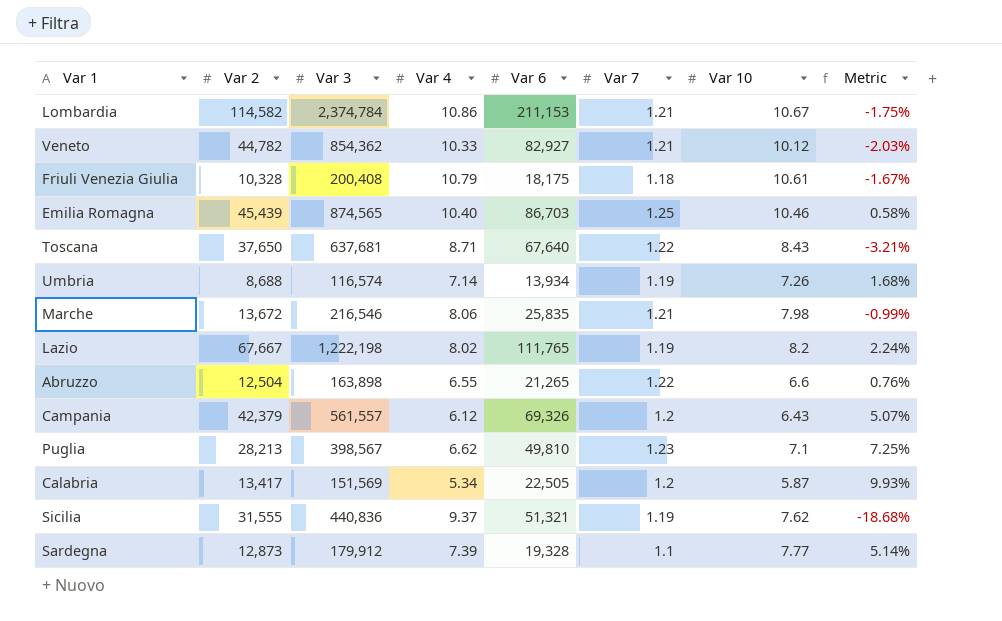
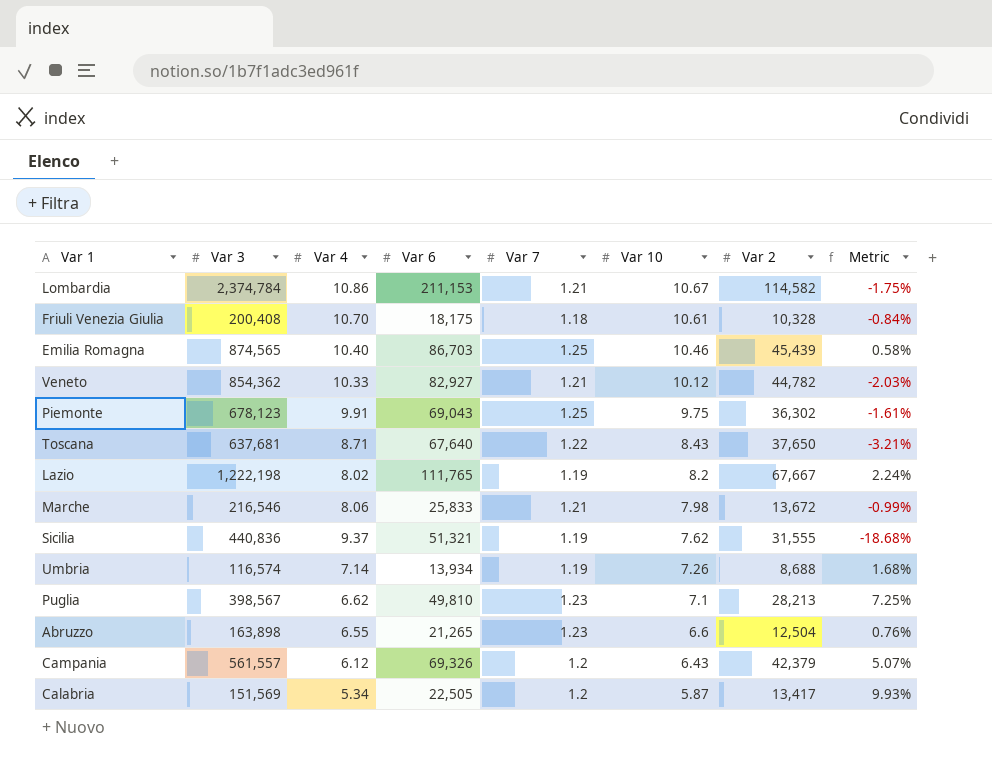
row order: none -> Var 10 descending
column Var 2 | position: 2 -> 7
row Sardegna: 12,873 | 179,912 | 7.39 | 19,328 | 1.1 | 7.77 | 5.14% -> none
Friuli Venezia Giulia | Var 4: 10.79 -> 10.70
Friuli Venezia Giulia | Metric: -1.67% -> -0.84%
row Piemonte: none -> 678,123 | 9.91 | 69,043 | 1.25 | 9.75 | 36,302 | -1.61%
Marche | Var 6: 25,835 -> 25,833
Abruzzo | Var 7: 1.22 -> 1.23

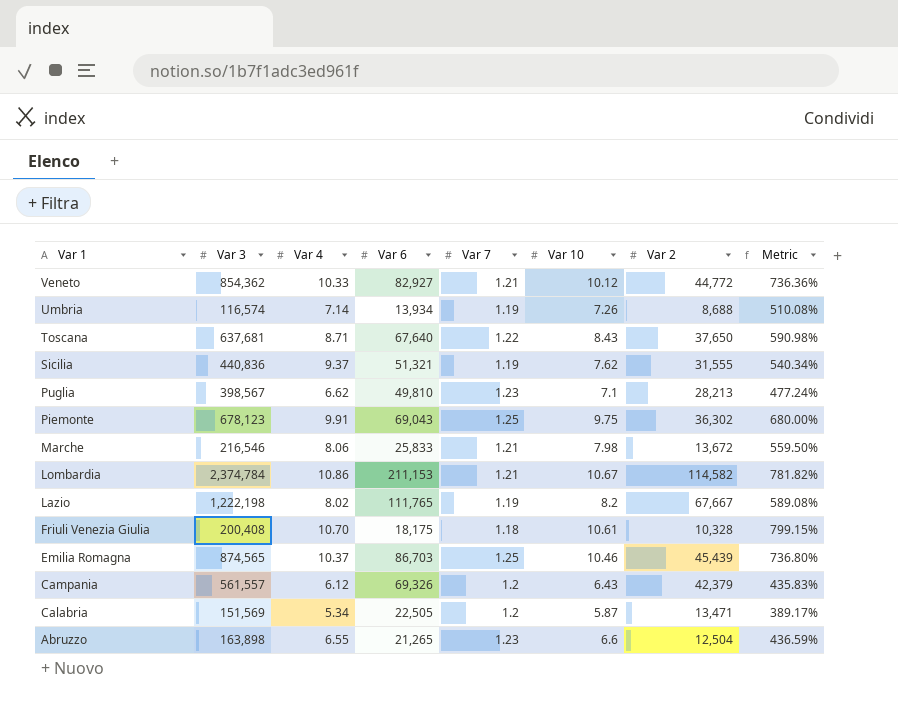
row order: Var 10 descending -> Var 1 descending
column Metric | formula: ([Var 10] - [Var 4]) / [Var 4] -> ([Var 10] - [Var 7]) / [Var 7]
Veneto | Var 2: 44,782 -> 44,772
Emilia Romagna | Var 4: 10.40 -> 10.37
Calabria | Var 2: 13,417 -> 13,471

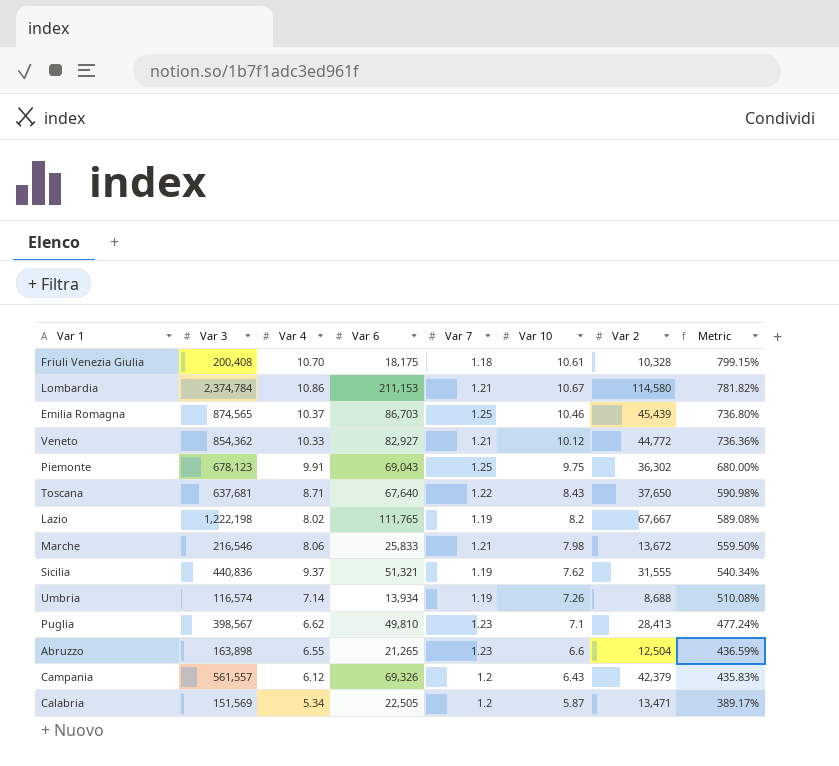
row order: Var 1 descending -> Metric descending
Lombardia | Var 2: 114,582 -> 114,580
Puglia | Var 2: 28,213 -> 28,413

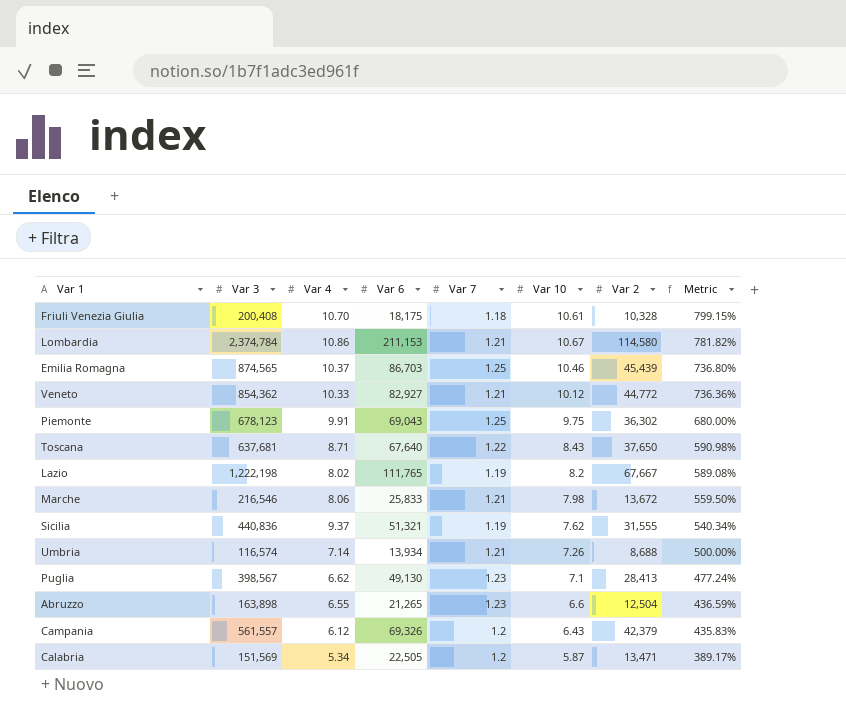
Umbria | Var 7: 1.19 -> 1.21
Umbria | Metric: 510.08% -> 500.00%
Puglia | Var 6: 49,810 -> 49,130

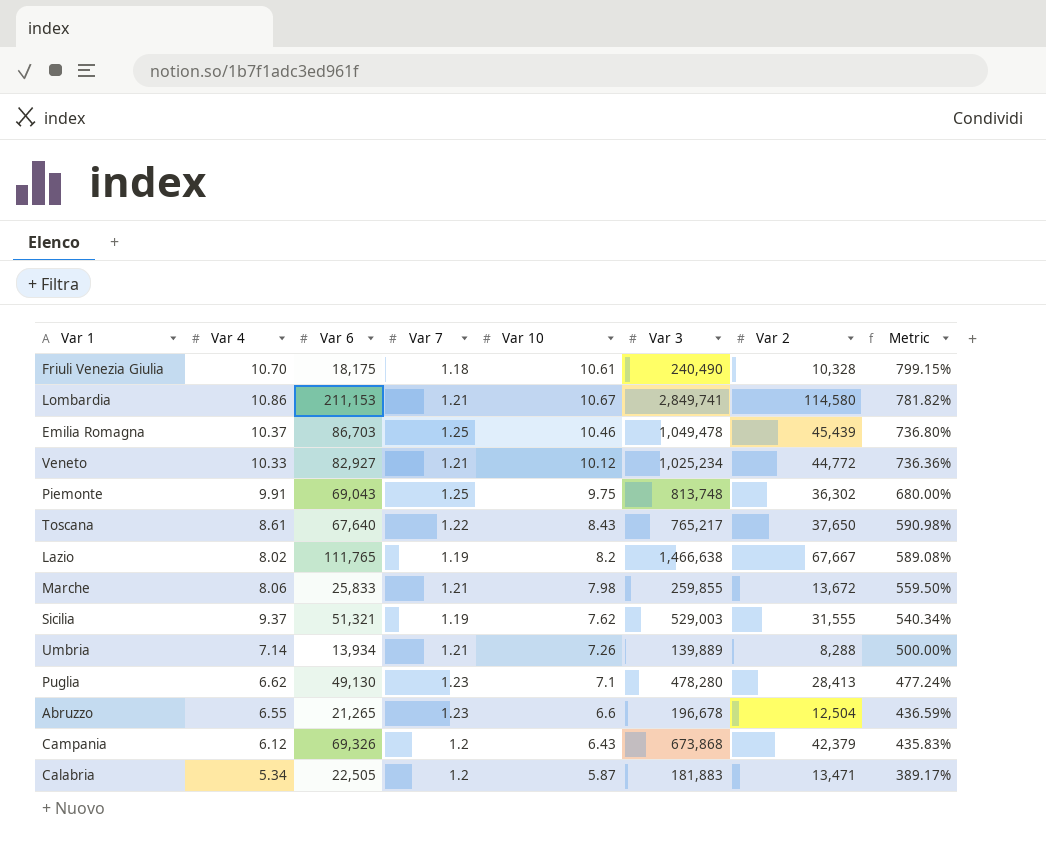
column Var 3 | position: 2 -> 6
Friuli Venezia Giulia | Var 3: 200,408 -> 240,490
Lombardia | Var 3: 2,374,784 -> 2,849,741
Emilia Romagna | Var 3: 874,565 -> 1,049,478
Veneto | Var 3: 854,362 -> 1,025,234
Piemonte | Var 3: 678,123 -> 813,748
Toscana | Var 4: 8.71 -> 8.61
Toscana | Var 3: 637,681 -> 765,217
Lazio | Var 3: 1,222,198 -> 1,466,638
Marche | Var 3: 216,546 -> 259,855
Sicilia | Var 3: 440,836 -> 529,003
Umbria | Var 3: 116,574 -> 139,889
Umbria | Var 2: 8,688 -> 8,288
Puglia | Var 3: 398,567 -> 478,280
Abruzzo | Var 3: 163,898 -> 196,678
Campania | Var 3: 561,557 -> 673,868
Calabria | Var 3: 151,569 -> 181,883

